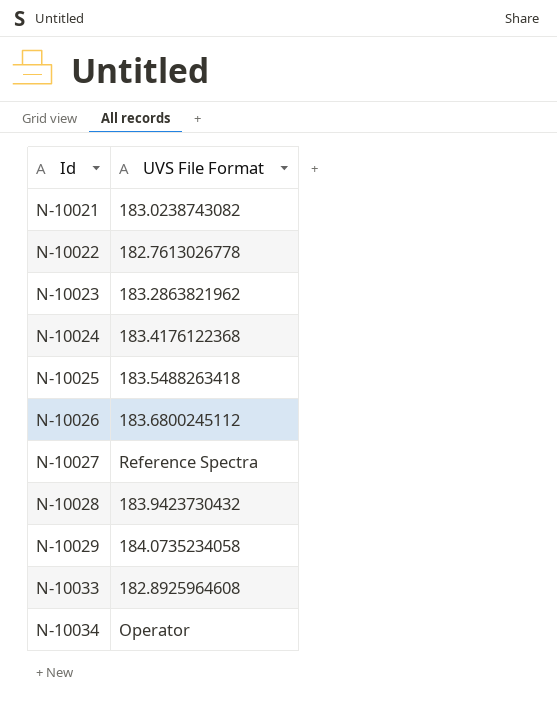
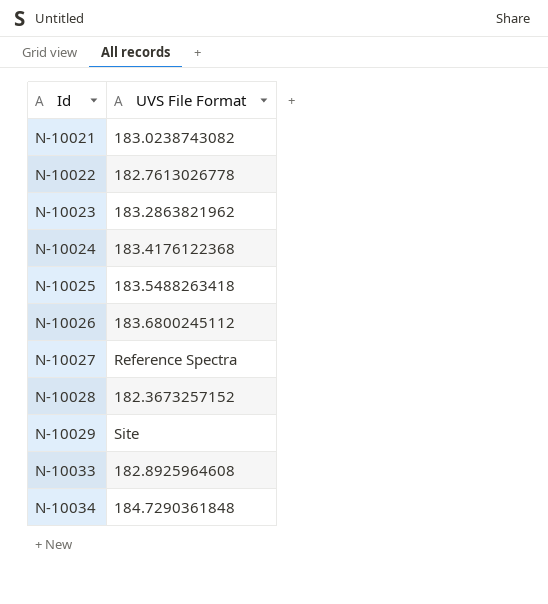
N-10028 | UVS File Format: 183.9423730432 -> 182.3673257152
N-10029 | UVS File Format: 184.0735234058 -> Site
N-10034 | UVS File Format: Operator -> 184.7290361848

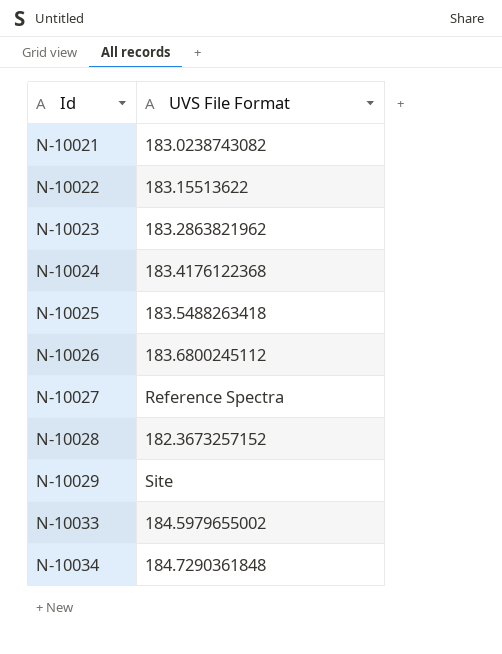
N-10022 | UVS File Format: 182.7613026778 -> 183.15513622
N-10033 | UVS File Format: 182.8925964608 -> 184.5979655002

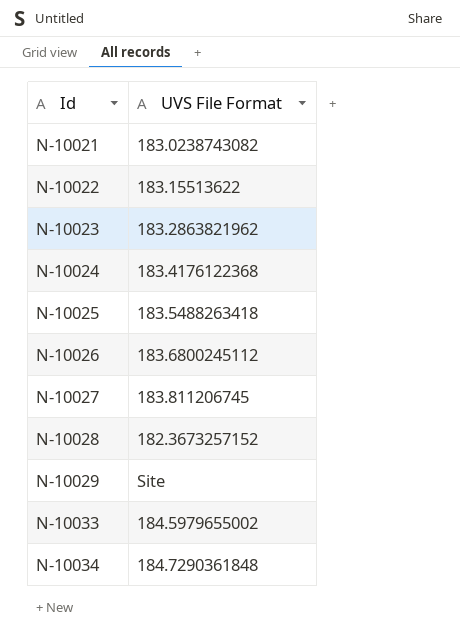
N-10027 | UVS File Format: Reference Spectra -> 183.811206745

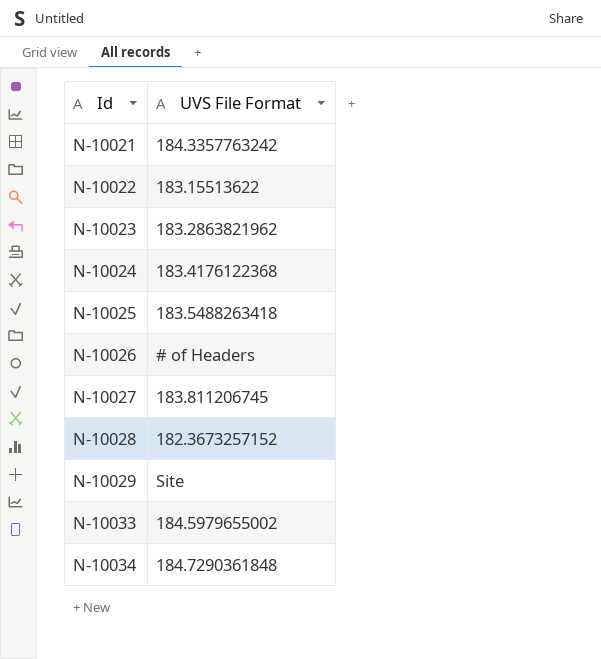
N-10021 | UVS File Format: 183.0238743082 -> 184.3357763242
N-10026 | UVS File Format: 183.6800245112 -> # of Headers

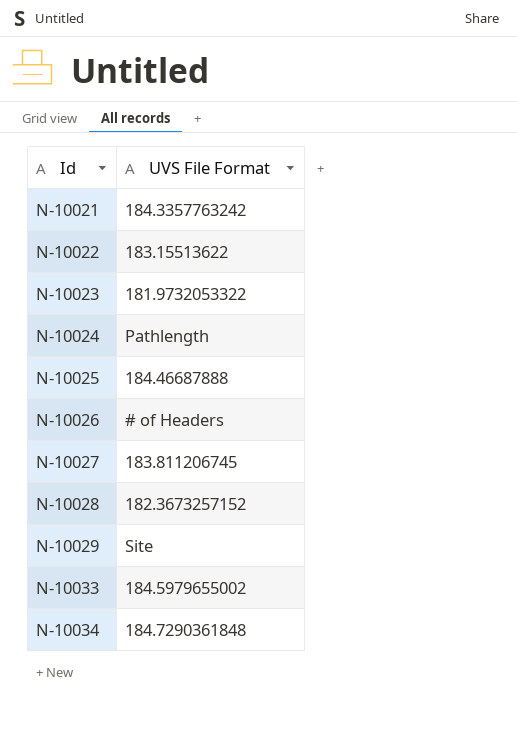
N-10023 | UVS File Format: 183.2863821962 -> 181.9732053322
N-10024 | UVS File Format: 183.4176122368 -> Pathlength
N-10025 | UVS File Format: 183.5488263418 -> 184.46687888

